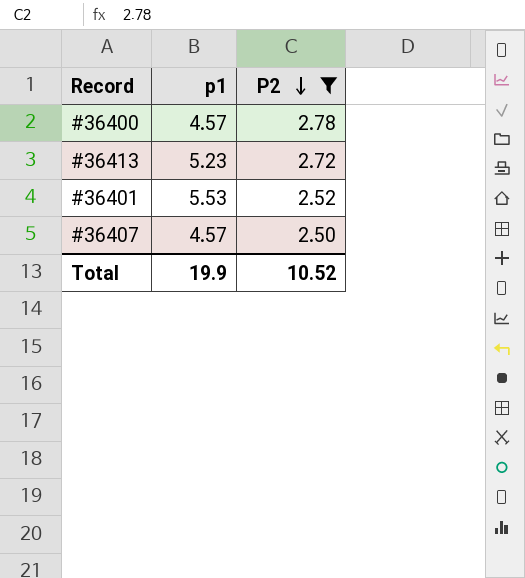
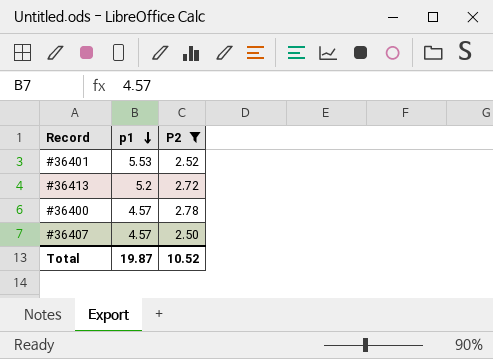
row order: P2 descending -> p1 descending
#36413 | p1: 5.23 -> 5.2
Total | p1: 19.9 -> 19.87

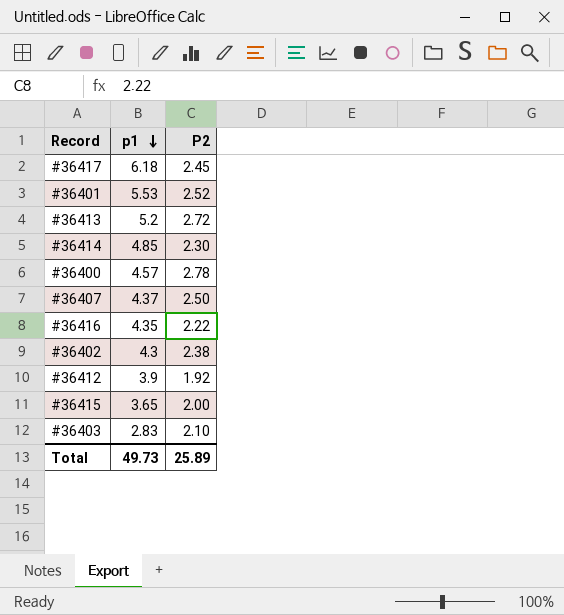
filter: P2 >= 2.50 -> none
#36407 | p1: 4.57 -> 4.37
Total | p1: 19.87 -> 49.73
Total | P2: 10.52 -> 25.89

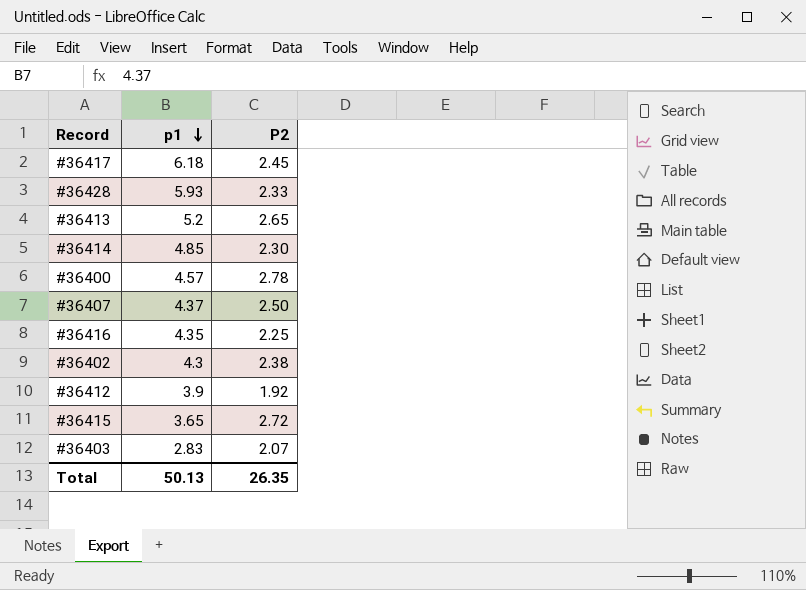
row #36401: 5.53 | 2.52 -> none
row #36428: none -> 5.93 | 2.33
#36413 | P2: 2.72 -> 2.65
#36416 | P2: 2.22 -> 2.25
#36415 | P2: 2.00 -> 2.72
#36403 | P2: 2.10 -> 2.07
Total | p1: 49.73 -> 50.13
Total | P2: 25.89 -> 26.35

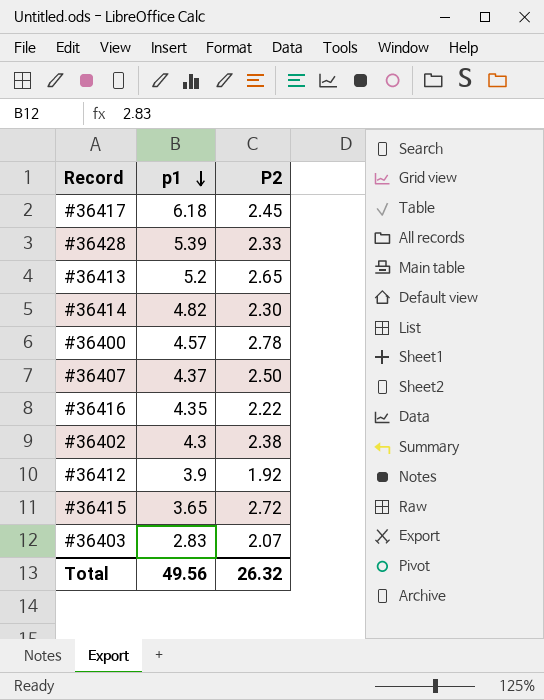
#36428 | p1: 5.93 -> 5.39
#36414 | p1: 4.85 -> 4.82
#36416 | P2: 2.25 -> 2.22
Total | p1: 50.13 -> 49.56
Total | P2: 26.35 -> 26.32

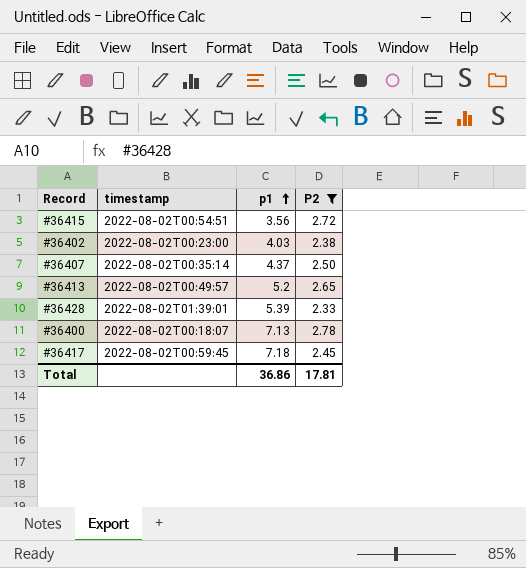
filter: none -> P2 >= 2.33
row order: p1 descending -> p1 ascending
column timestamp | position: none -> 2
#36415 | p1: 3.65 -> 3.56
#36402 | p1: 4.3 -> 4.03
#36400 | p1: 4.57 -> 7.13
#36417 | p1: 6.18 -> 7.18
Total | p1: 49.56 -> 36.86
Total | P2: 26.32 -> 17.81

